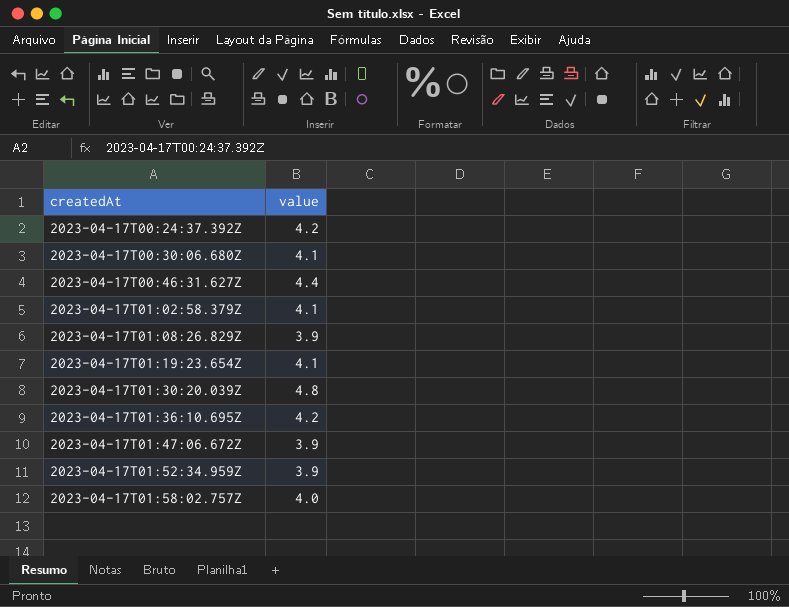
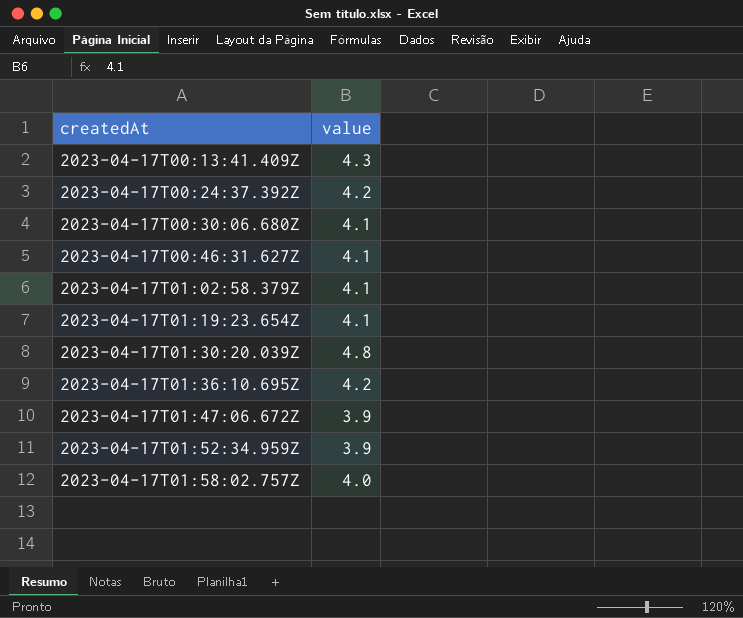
row 2023-04-17T01:08:26.829Z: 3.9 -> none
row 2023-04-17T00:13:41.409Z: none -> 4.3
2023-04-17T00:46:31.627Z | value: 4.4 -> 4.1

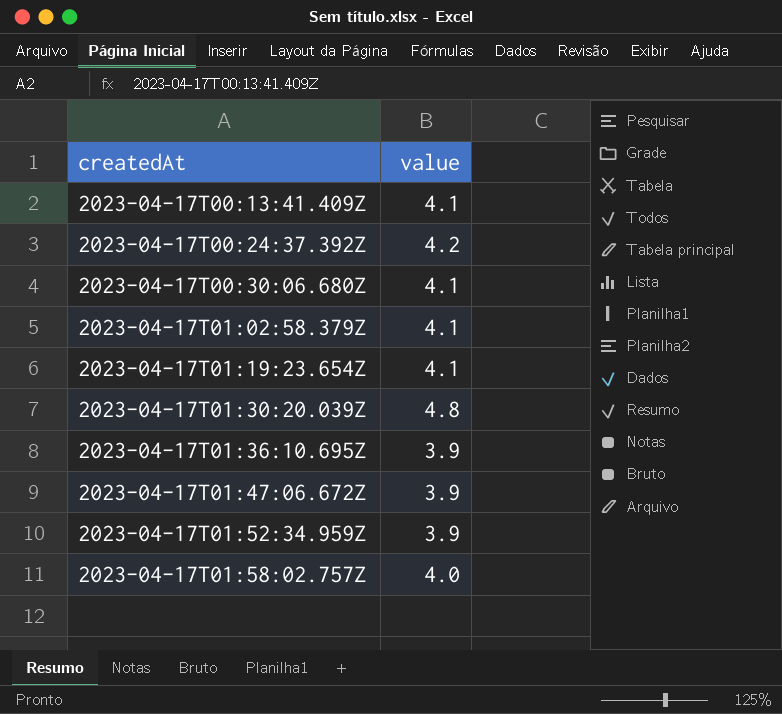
row 2023-04-17T00:46:31.627Z: 4.1 -> none
2023-04-17T00:13:41.409Z | value: 4.3 -> 4.1
2023-04-17T01:36:10.695Z | value: 4.2 -> 3.9

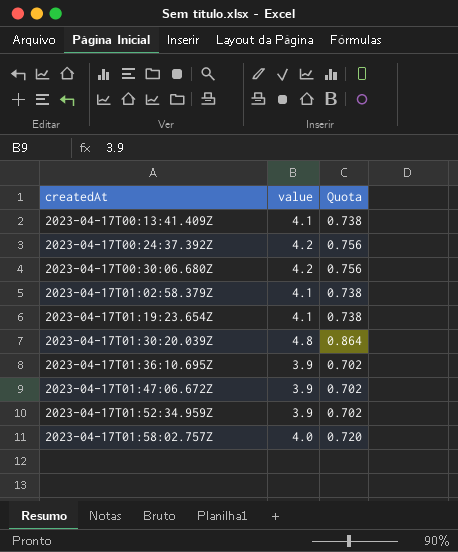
column Quota | formula: none -> [value] * 0.18
2023-04-17T00:30:06.680Z | value: 4.1 -> 4.2

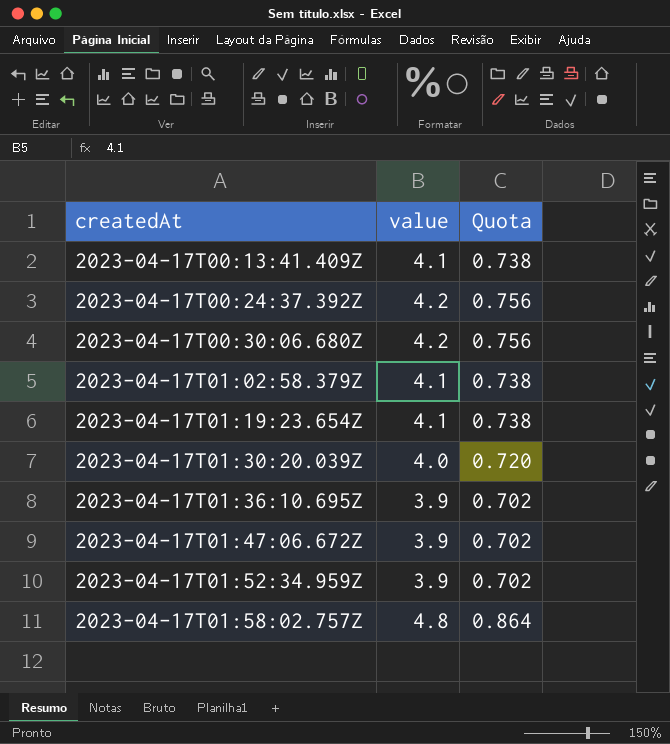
2023-04-17T01:30:20.039Z | value: 4.8 -> 4.0
2023-04-17T01:30:20.039Z | Quota: 0.864 -> 0.720
2023-04-17T01:58:02.757Z | value: 4.0 -> 4.8
2023-04-17T01:58:02.757Z | Quota: 0.720 -> 0.864

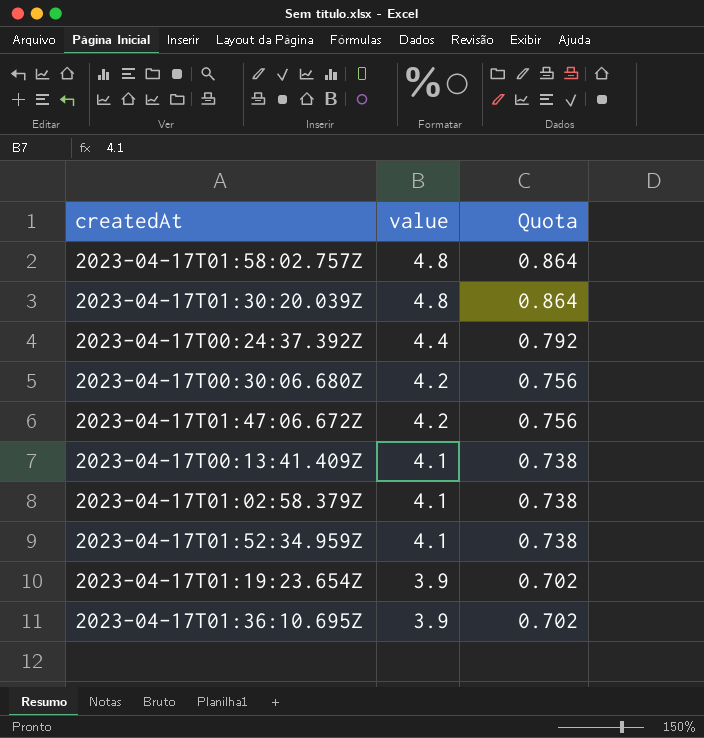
row order: createdAt ascending -> value descending
2023-04-17T01:30:20.039Z | value: 4.0 -> 4.8
2023-04-17T01:30:20.039Z | Quota: 0.720 -> 0.864
2023-04-17T00:24:37.392Z | value: 4.2 -> 4.4
2023-04-17T00:24:37.392Z | Quota: 0.756 -> 0.792
2023-04-17T01:47:06.672Z | value: 3.9 -> 4.2
2023-04-17T01:47:06.672Z | Quota: 0.702 -> 0.756
2023-04-17T01:52:34.959Z | value: 3.9 -> 4.1
2023-04-17T01:52:34.959Z | Quota: 0.702 -> 0.738
2023-04-17T01:19:23.654Z | value: 4.1 -> 3.9
2023-04-17T01:19:23.654Z | Quota: 0.738 -> 0.702

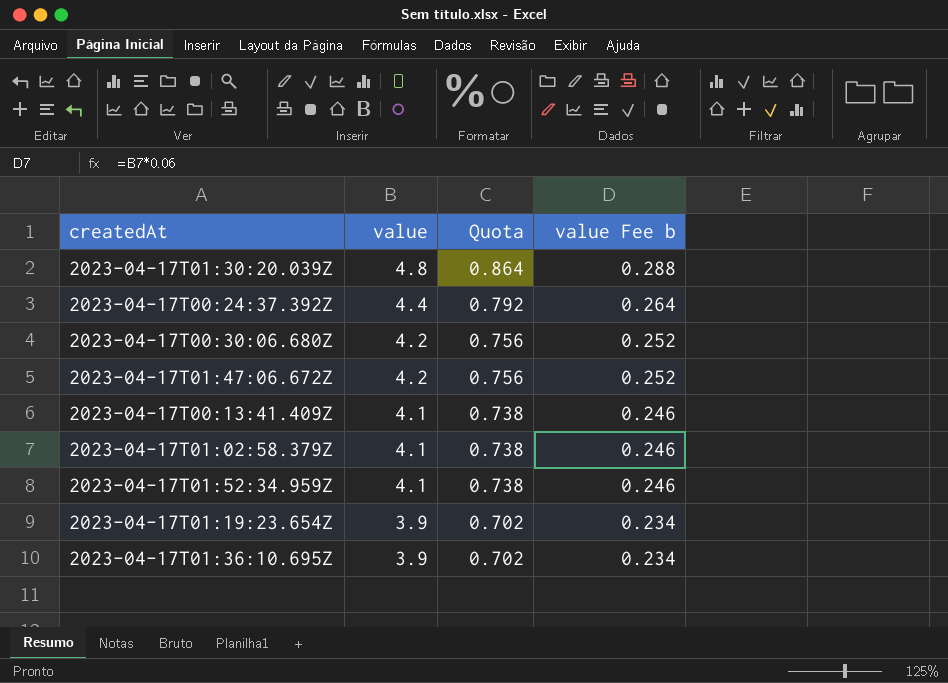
column value Fee b | formula: none -> [value] * 0.06
row 2023-04-17T01:58:02.757Z: 4.8 | 0.864 -> none

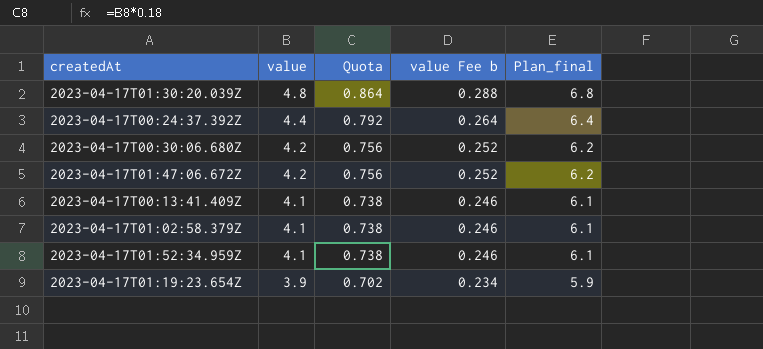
column Plan_final | formula: none -> [value] + 2
row 2023-04-17T01:36:10.695Z: 3.9 | 0.702 | 0.234 -> none

